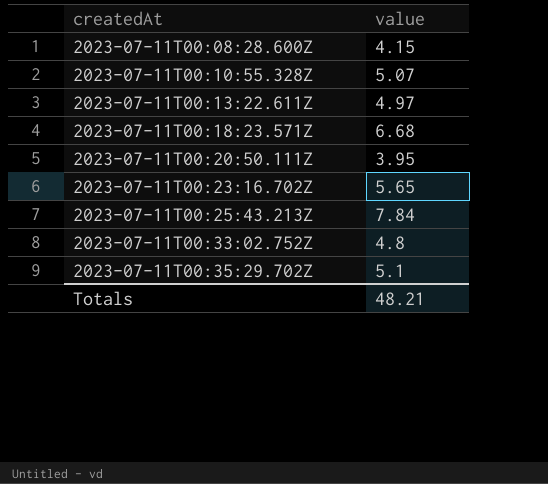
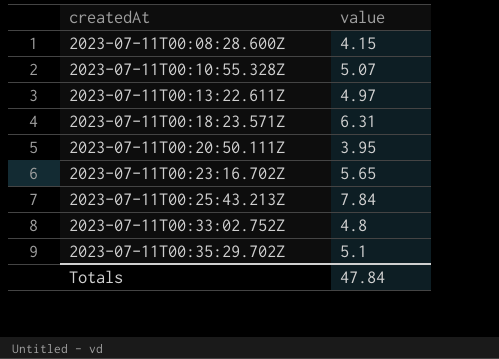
2023-07-11T00:18:23.571Z | value: 6.68 -> 6.31
Totals | value: 48.21 -> 47.84

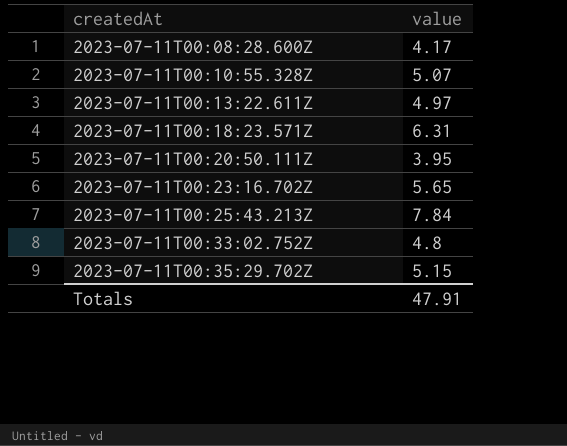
2023-07-11T00:08:28.600Z | value: 4.15 -> 4.17
2023-07-11T00:35:29.702Z | value: 5.1 -> 5.15
Totals | value: 47.84 -> 47.91

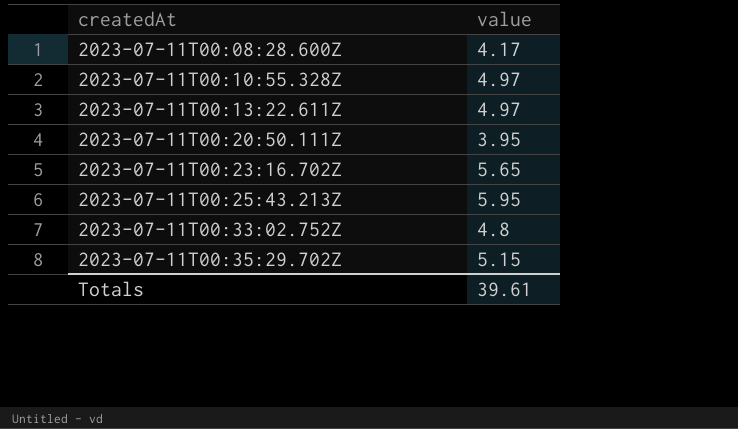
row 2023-07-11T00:18:23.571Z: 6.31 -> none
2023-07-11T00:10:55.328Z | value: 5.07 -> 4.97
2023-07-11T00:25:43.213Z | value: 7.84 -> 5.95
Totals | value: 47.91 -> 39.61

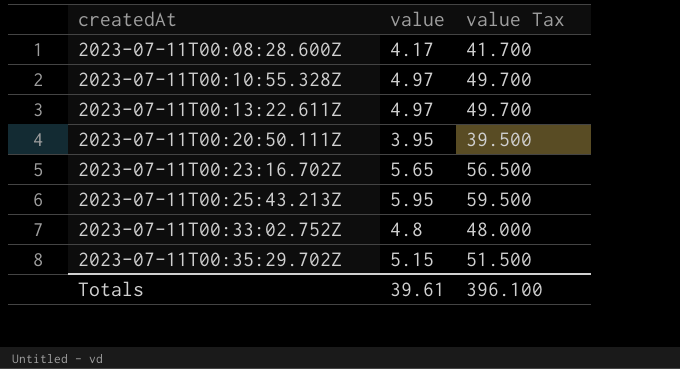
column value Tax | formula: none -> [value] * 10

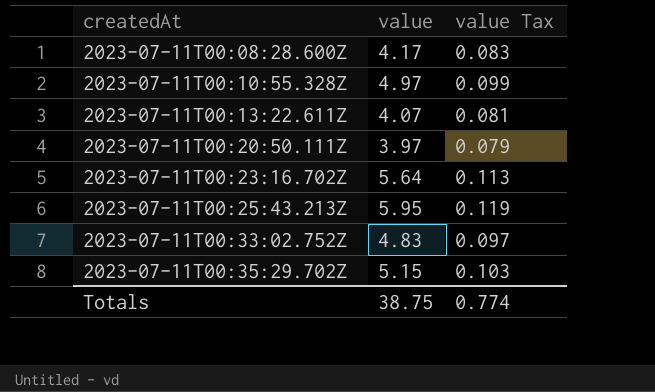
column value Tax | formula: [value] * 10 -> [value] * 0.02
2023-07-11T00:13:22.611Z | value: 4.97 -> 4.07
2023-07-11T00:20:50.111Z | value: 3.95 -> 3.97
2023-07-11T00:23:16.702Z | value: 5.65 -> 5.64
2023-07-11T00:33:02.752Z | value: 4.8 -> 4.83
Totals | value: 39.61 -> 38.75
Totals | value Tax: 396.100 -> 0.774

